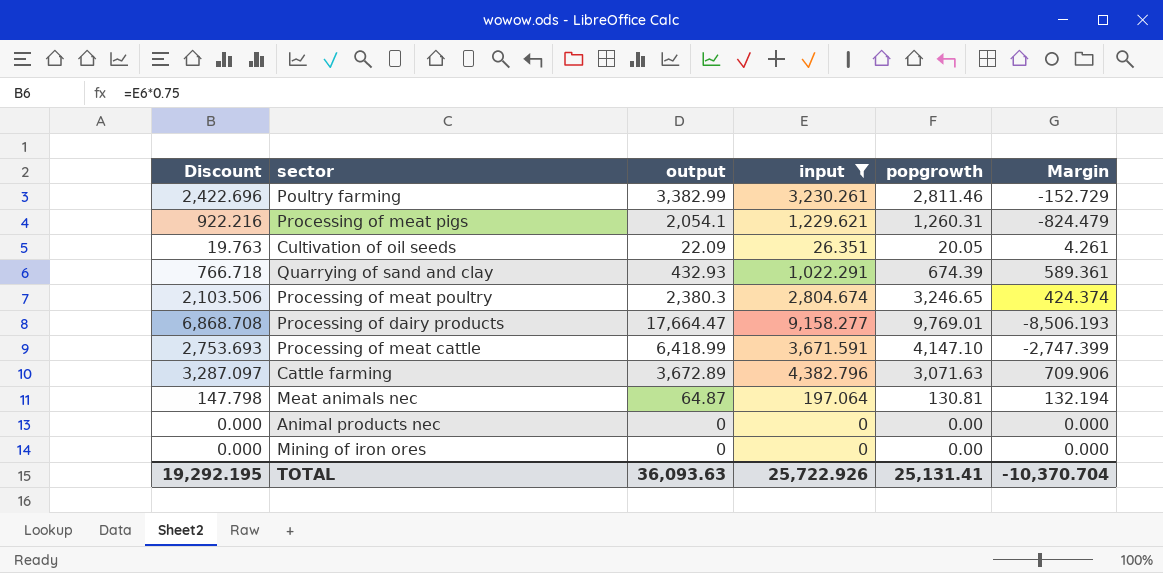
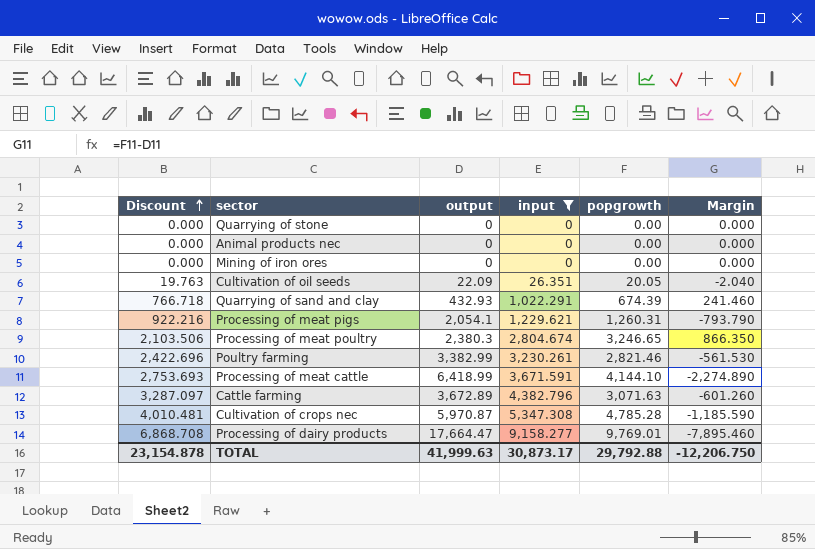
row order: none -> Discount ascending
column Margin | formula: [input] - [output] -> [popgrowth] - [output]
row Meat animals nec: 147.798 | 64.87 | 197.064 | 130.81 | 132.194 -> none
row Quarrying of stone: none -> 0.000 | 0 | 0 | 0.00 | 0.000
Poultry farming | popgrowth: 2,811.46 -> 2,821.46
Processing of meat cattle | popgrowth: 4,147.10 -> 4,144.10
row Cultivation of crops nec: none -> 4,010.481 | 5,970.87 | 5,347.308 | 4,785.28 | -1,185.590
TOTAL | Discount: 19,292.195 -> 23,154.878
TOTAL | output: 36,093.63 -> 41,999.63
TOTAL | input: 25,722.926 -> 30,873.17
TOTAL | popgrowth: 25,131.41 -> 29,792.88
TOTAL | Margin: -10,370.704 -> -12,206.750

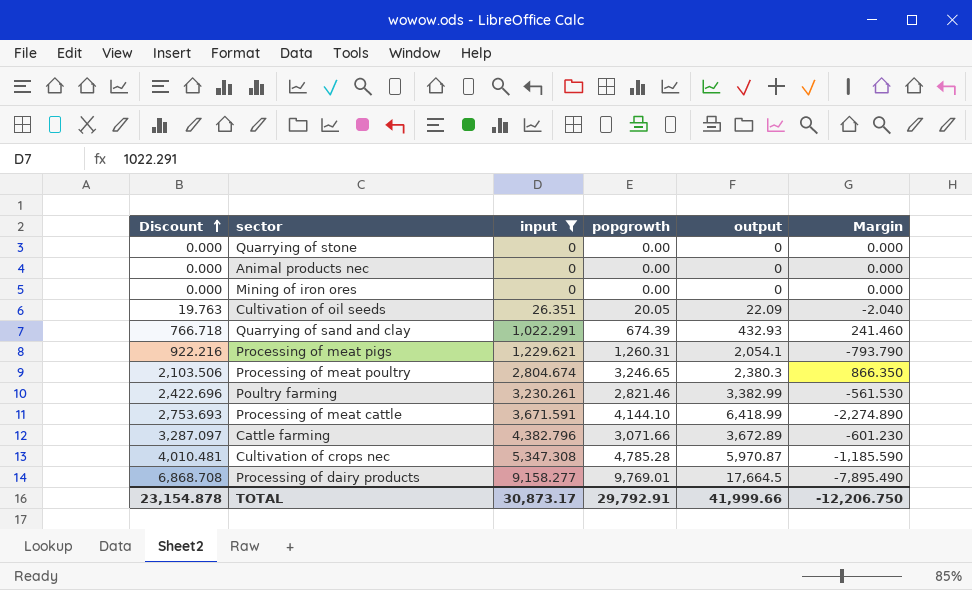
column output | position: 3 -> 5
Cattle farming | popgrowth: 3,071.63 -> 3,071.66
Cattle farming | Margin: -601.260 -> -601.230
Processing of dairy products | output: 17,664.47 -> 17,664.5
Processing of dairy products | Margin: -7,895.460 -> -7,895.490
TOTAL | popgrowth: 29,792.88 -> 29,792.91
TOTAL | output: 41,999.63 -> 41,999.66

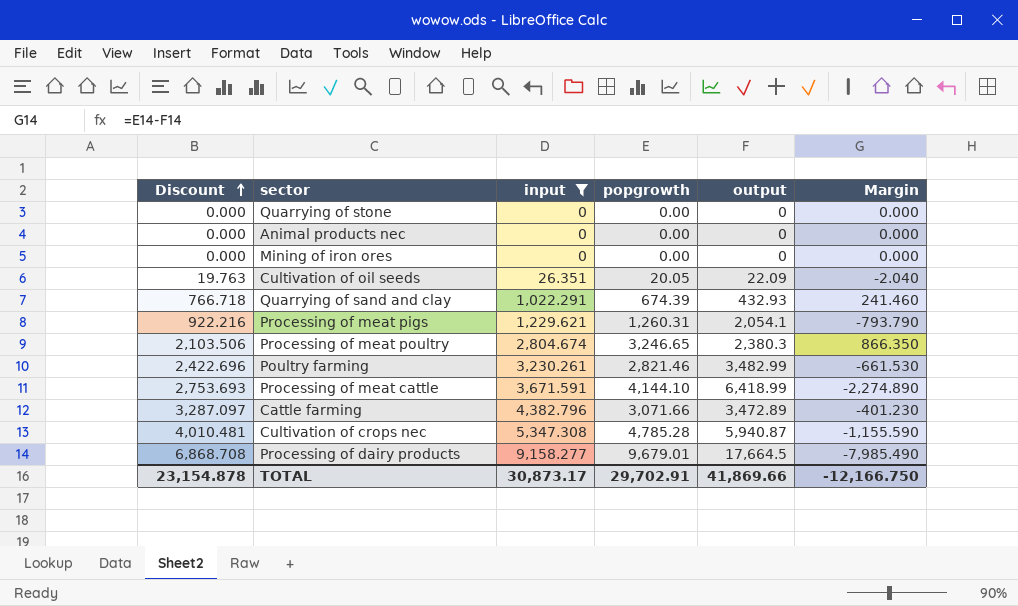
Poultry farming | output: 3,382.99 -> 3,482.99
Poultry farming | Margin: -561.530 -> -661.530
Cattle farming | output: 3,672.89 -> 3,472.89
Cattle farming | Margin: -601.230 -> -401.230
Cultivation of crops nec | output: 5,970.87 -> 5,940.87
Cultivation of crops nec | Margin: -1,185.590 -> -1,155.590
Processing of dairy products | popgrowth: 9,769.01 -> 9,679.01
Processing of dairy products | Margin: -7,895.490 -> -7,985.490
TOTAL | popgrowth: 29,792.91 -> 29,702.91
TOTAL | output: 41,999.66 -> 41,869.66
TOTAL | Margin: -12,206.750 -> -12,166.750

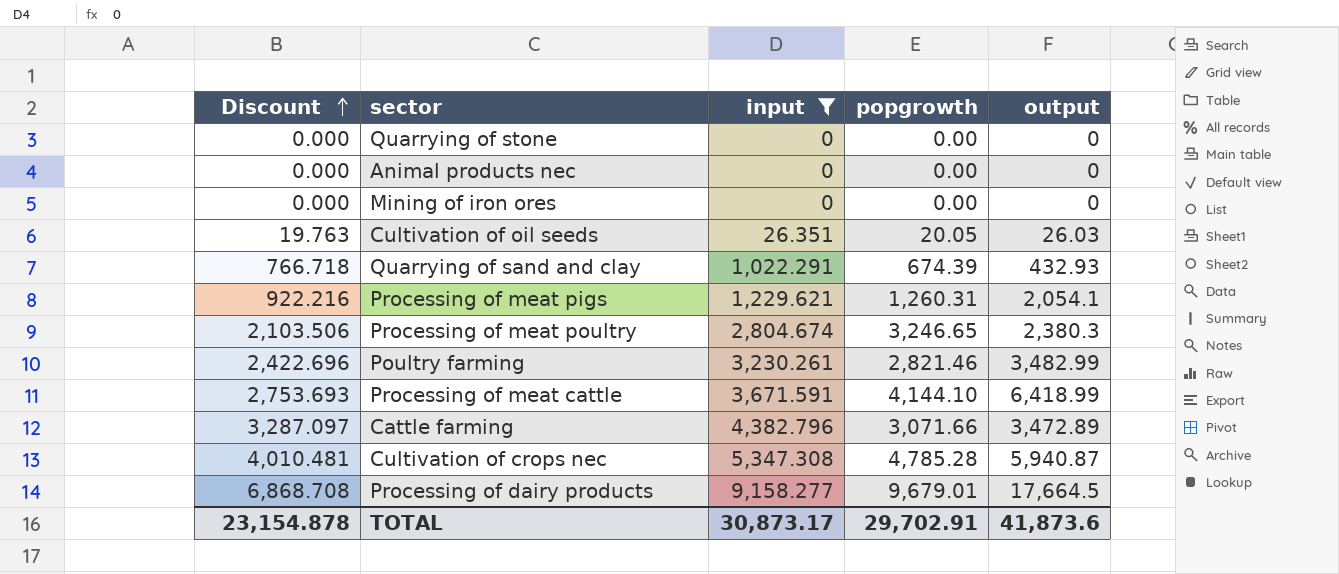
column Margin | formula: [popgrowth] - [output] -> none
Cultivation of oil seeds | output: 22.09 -> 26.03
TOTAL | output: 41,869.66 -> 41,873.6

